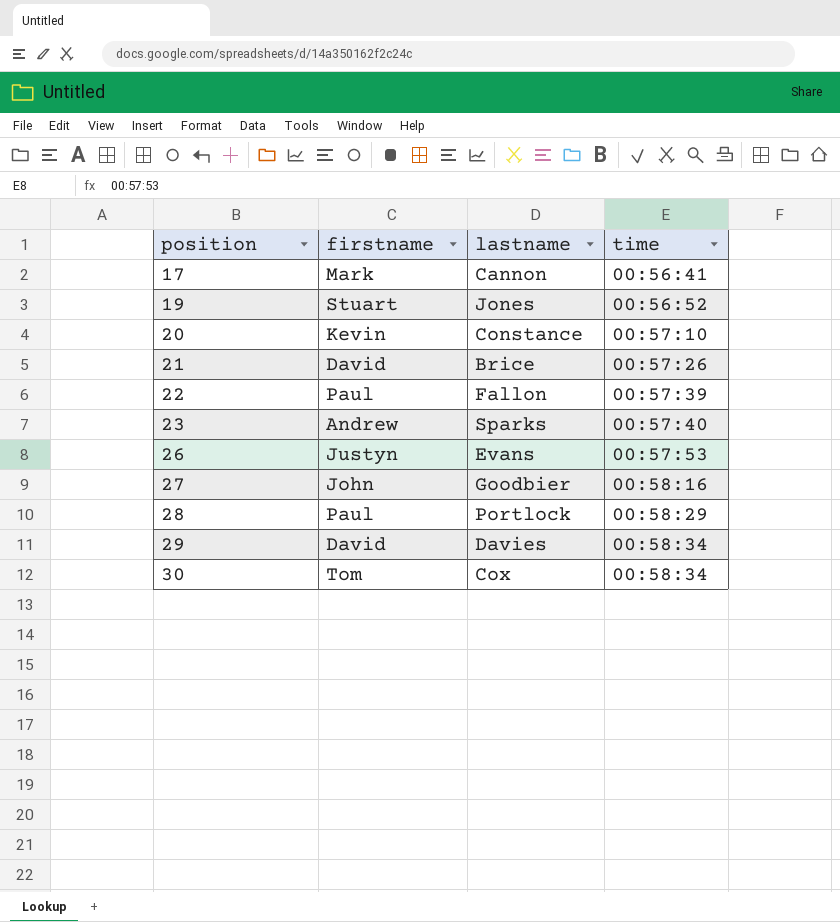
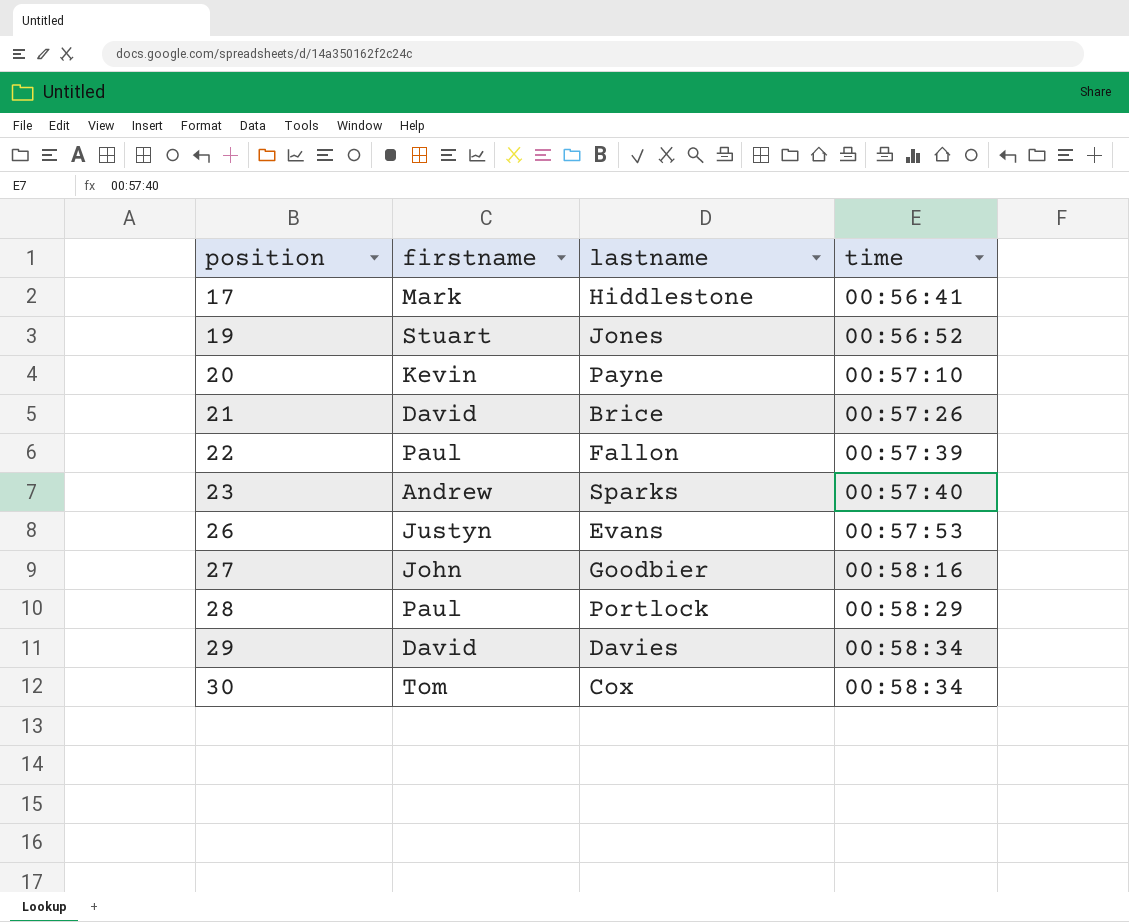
17 | lastname: Cannon -> Hiddlestone
20 | lastname: Constance -> Payne

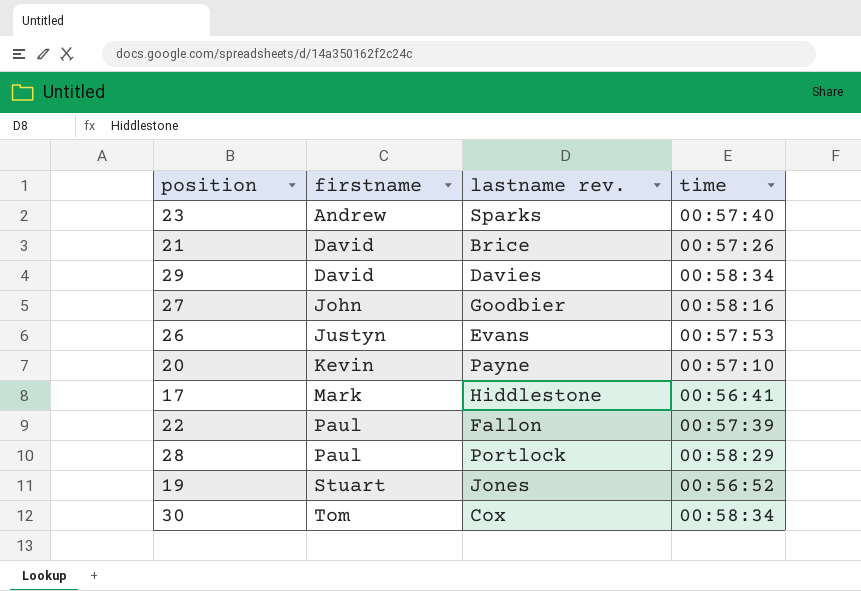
row order: position ascending -> firstname ascending
column name: lastname -> lastname rev.

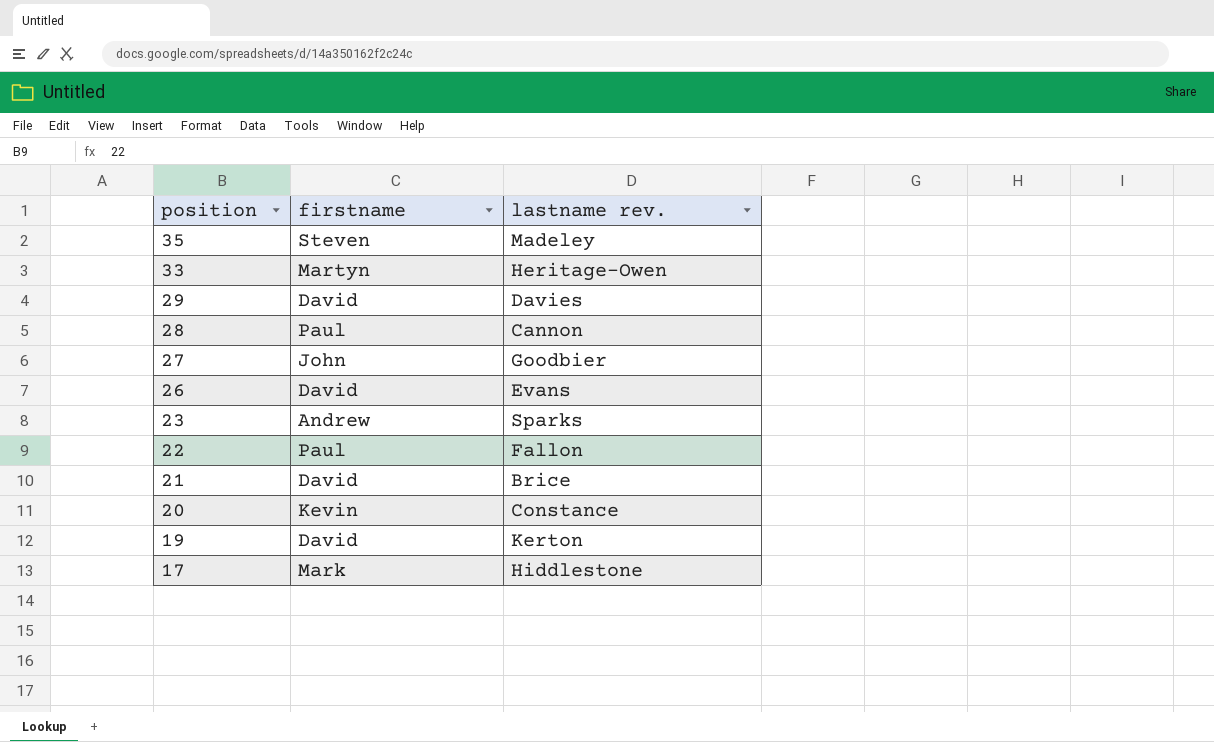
row order: firstname ascending -> position descending
column time | position: 4 -> none
row 30: Tom | Cox | 00:58:34 -> none
row 35: none -> Steven | Madeley
row 33: none -> Martyn | Heritage-Owen
28 | lastname rev.: Portlock -> Cannon
26 | firstname: Justyn -> David
20 | lastname rev.: Payne -> Constance
19 | firstname: Stuart -> David
19 | lastname rev.: Jones -> Kerton

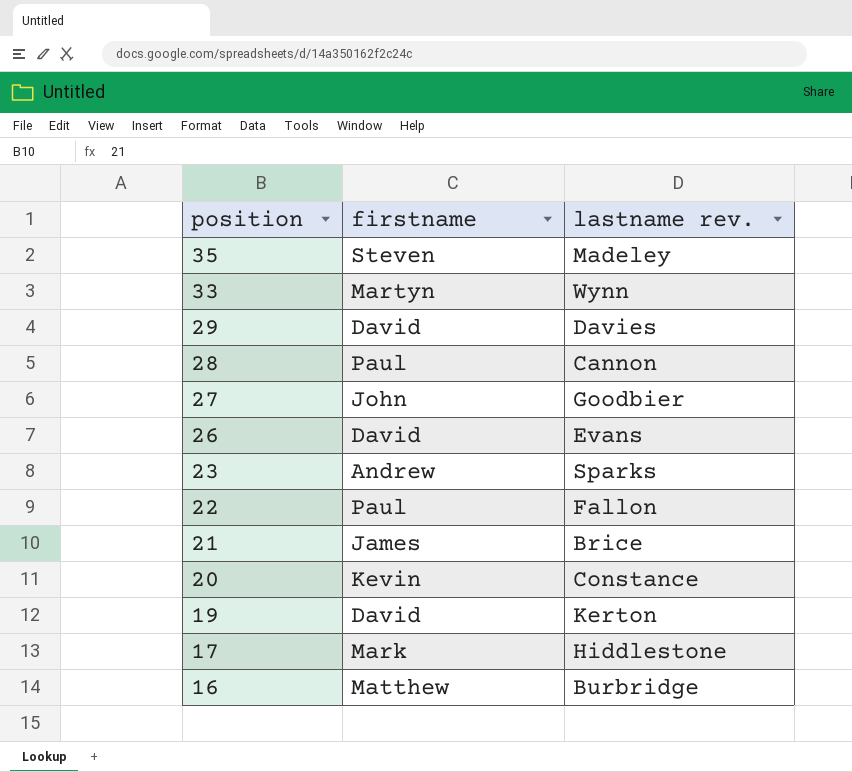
33 | lastname rev.: Heritage-Owen -> Wynn
21 | firstname: David -> James
row 16: none -> Matthew | Burbridge

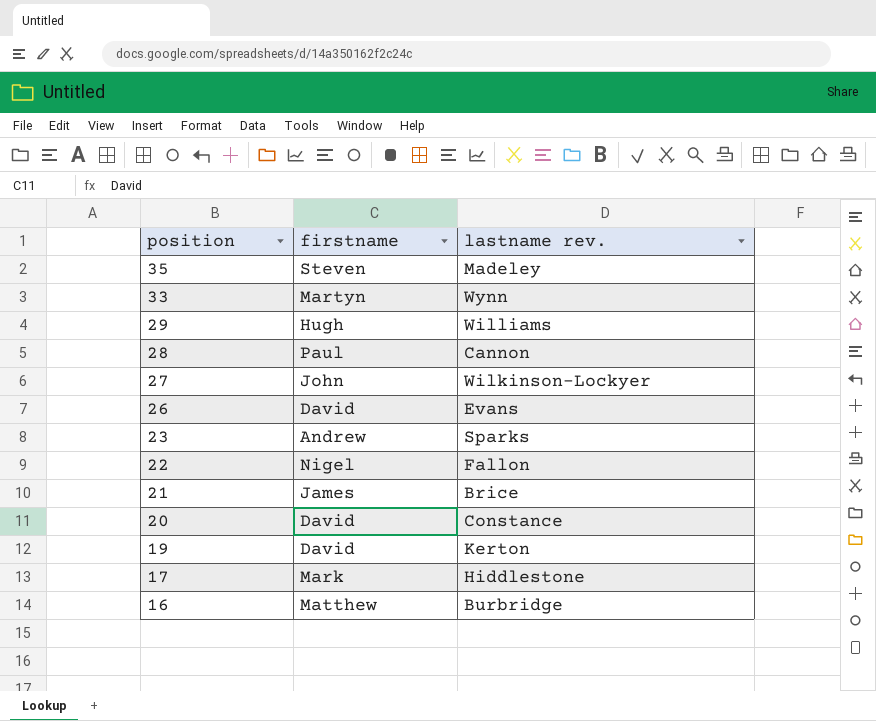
29 | firstname: David -> Hugh
29 | lastname rev.: Davies -> Williams
27 | lastname rev.: Goodbier -> Wilkinson-Lockyer
22 | firstname: Paul -> Nigel
20 | firstname: Kevin -> David

